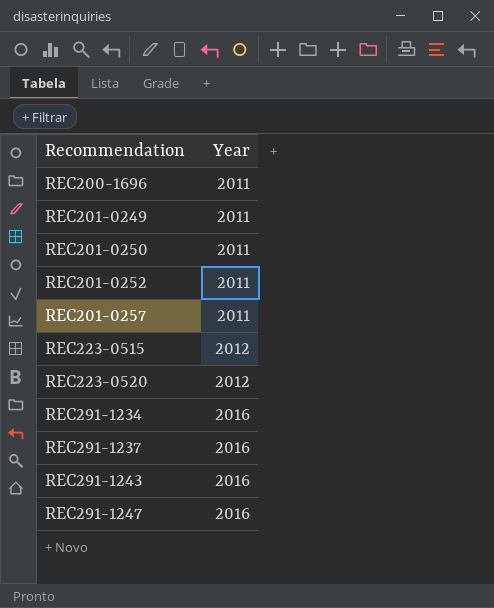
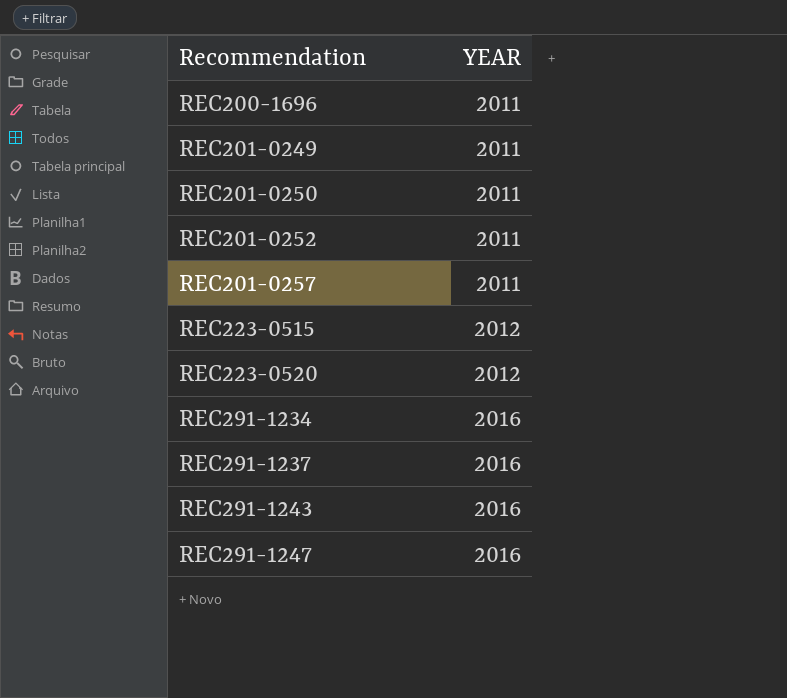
column name: Year -> YEAR

